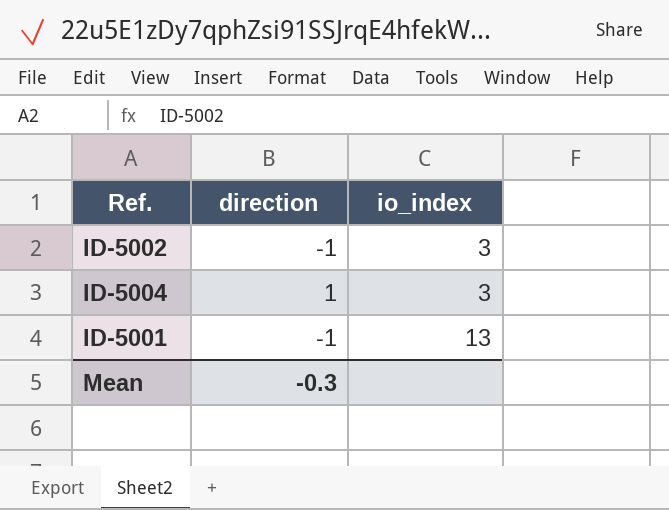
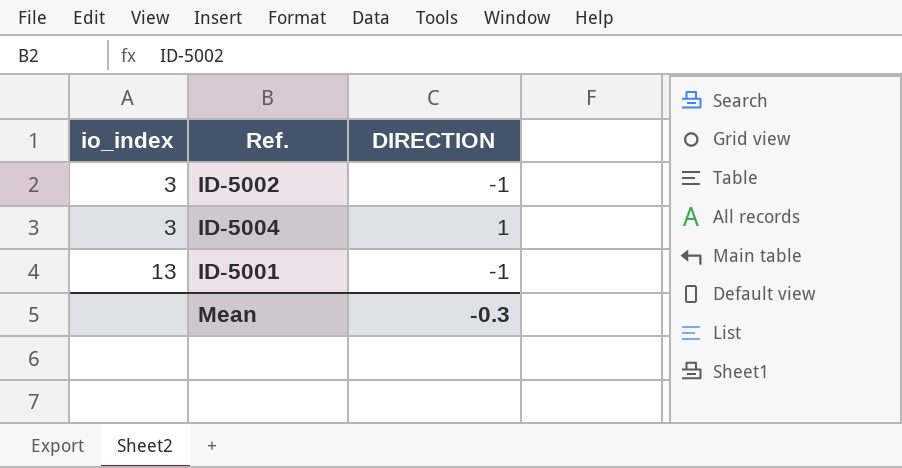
column io_index | position: 3 -> 1
column name: direction -> DIRECTION

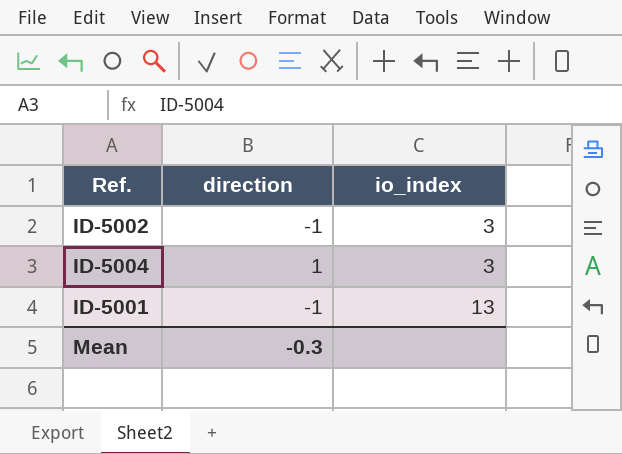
column name: DIRECTION -> direction
column io_index | position: 1 -> 3

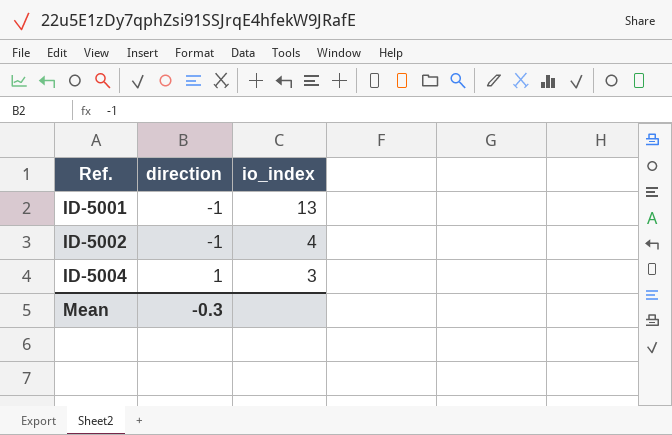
row order: io_index ascending -> Ref. ascending
ID-5002 | io_index: 3 -> 4

